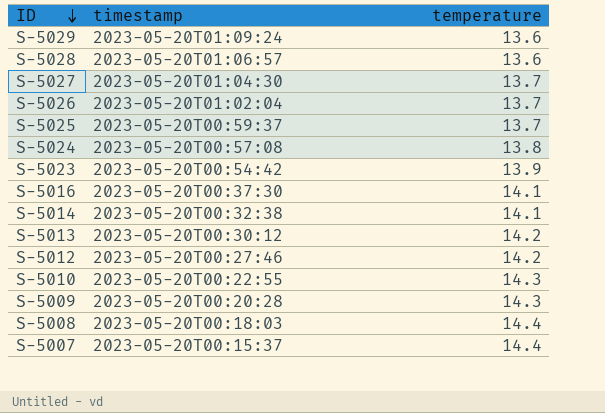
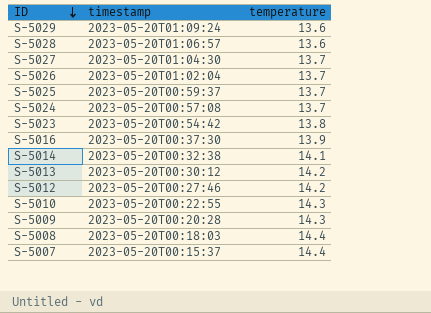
S-5024 | temperature: 13.8 -> 13.7
S-5023 | temperature: 13.9 -> 13.8
S-5016 | temperature: 14.1 -> 13.9

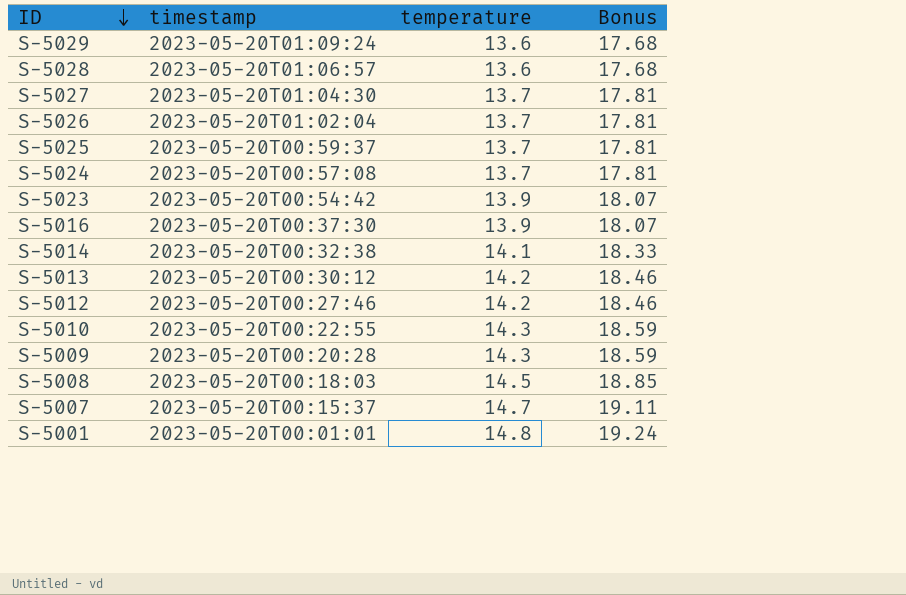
column Bonus | formula: none -> [temperature] * 1.3
S-5023 | temperature: 13.8 -> 13.9
S-5008 | temperature: 14.4 -> 14.5
S-5007 | temperature: 14.4 -> 14.7
row S-5001: none -> 2023-05-20T00:01:01 | 14.8 | 19.24

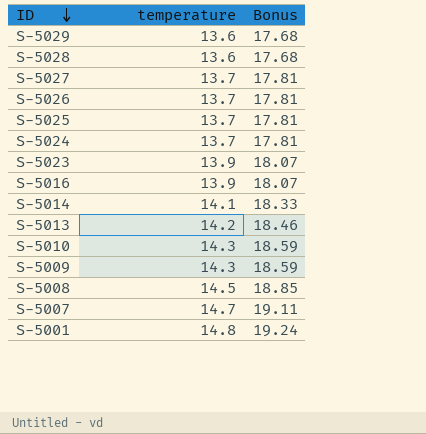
column timestamp | position: 2 -> none
row S-5012: 2023-05-20T00:27:46 | 14.2 | 18.46 -> none

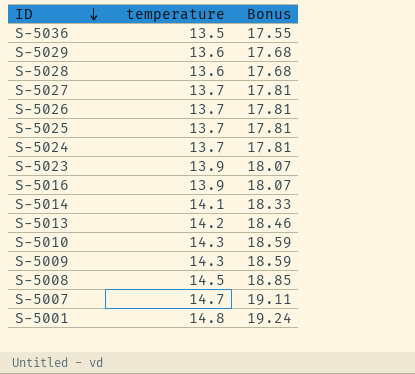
row S-5036: none -> 13.5 | 17.55

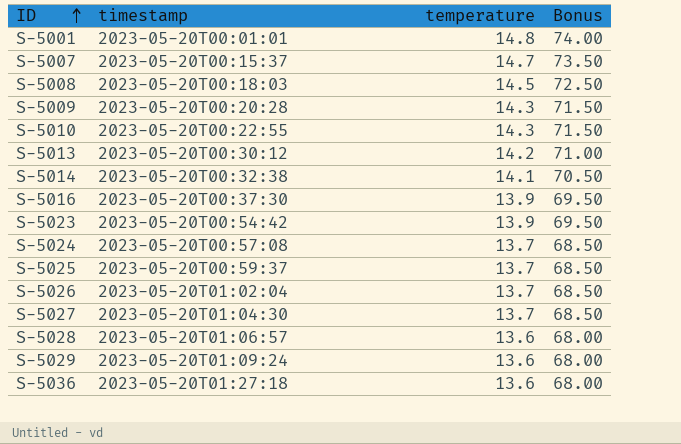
row order: ID descending -> ID ascending
column timestamp | position: none -> 2
column Bonus | formula: [temperature] * 1.3 -> [temperature] * 5
S-5036 | temperature: 13.5 -> 13.6

